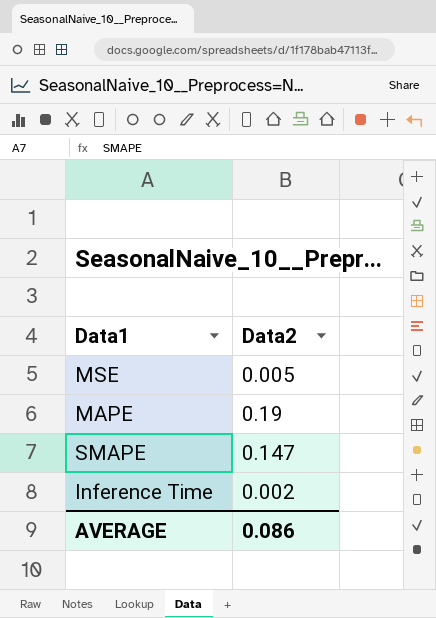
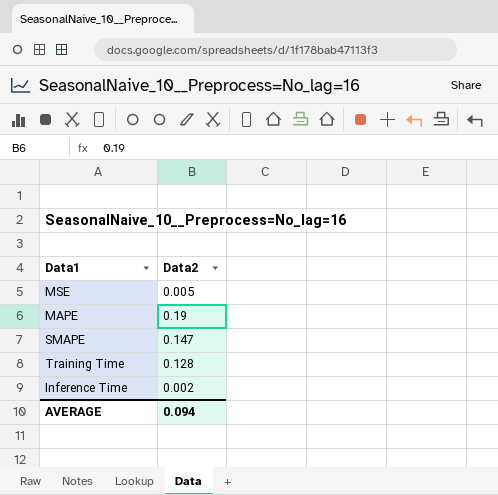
row Training Time: none -> 0.128
AVERAGE | Data2: 0.086 -> 0.094

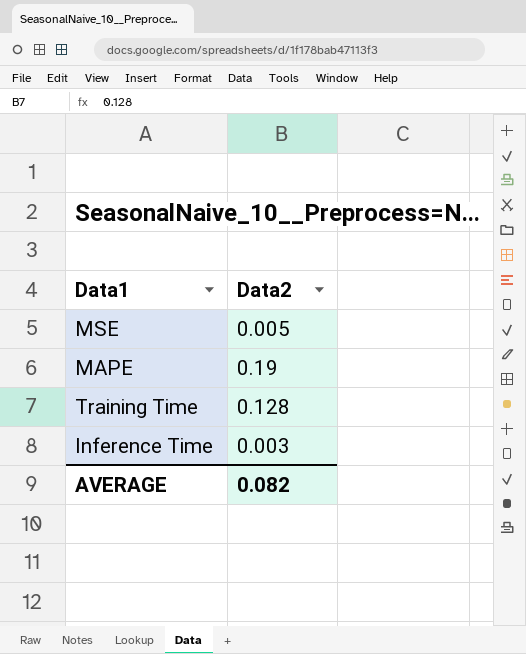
row SMAPE: 0.147 -> none
Inference Time | Data2: 0.002 -> 0.003
AVERAGE | Data2: 0.094 -> 0.082

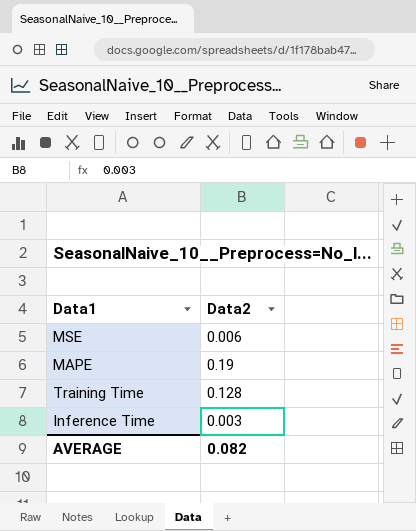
MSE | Data2: 0.005 -> 0.006

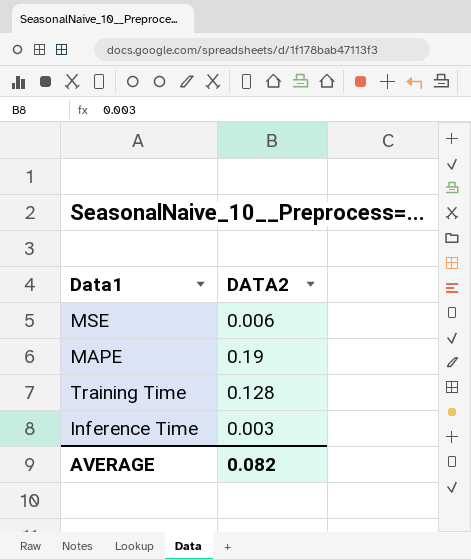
column name: Data2 -> DATA2

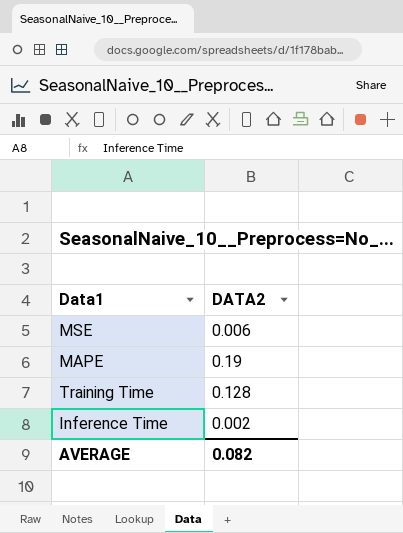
Inference Time | DATA2: 0.003 -> 0.002

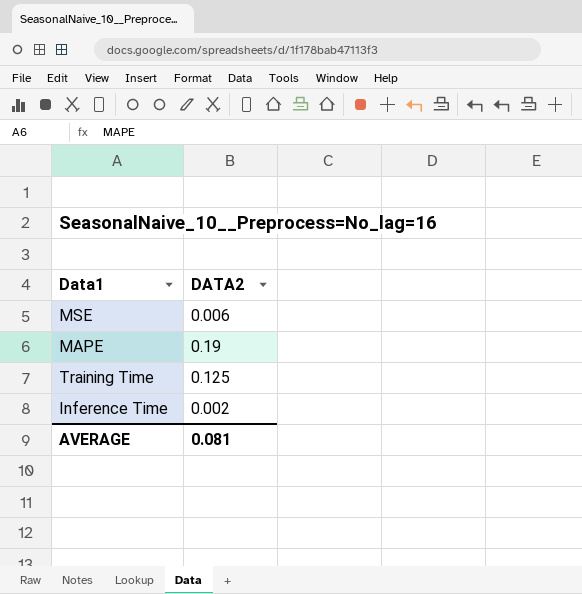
Training Time | DATA2: 0.128 -> 0.125
AVERAGE | DATA2: 0.082 -> 0.081

